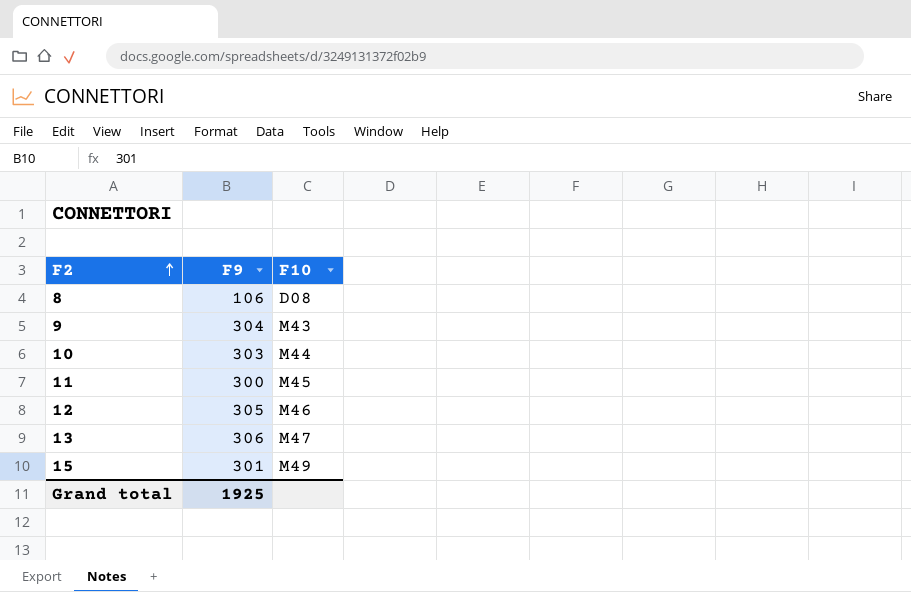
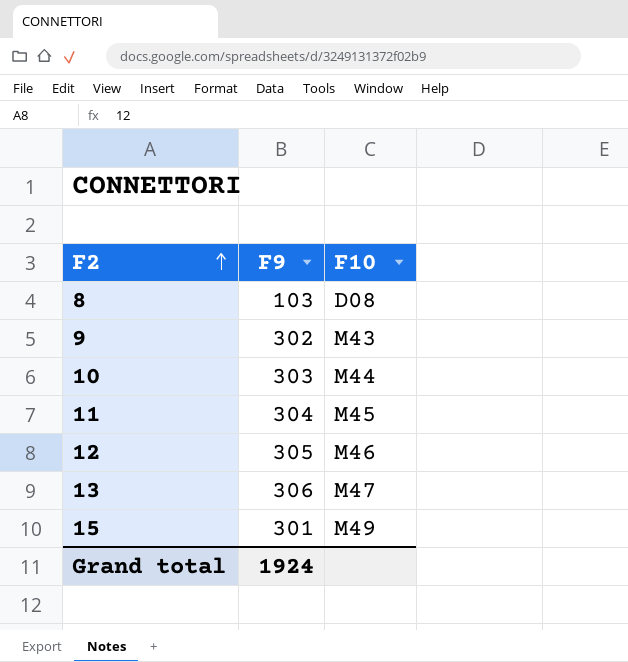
8 | F9: 106 -> 103
9 | F9: 304 -> 302
11 | F9: 300 -> 304
Grand total | F9: 1925 -> 1924

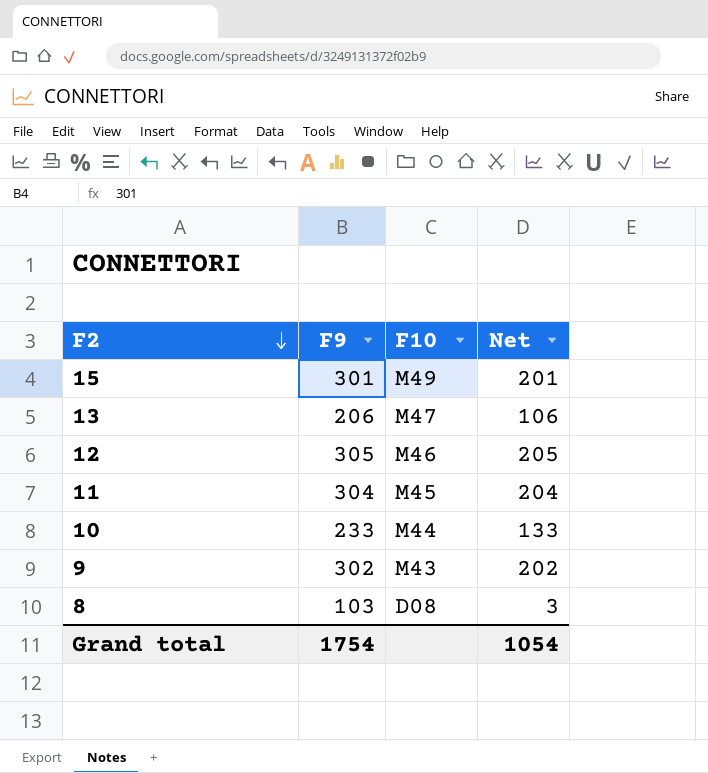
row order: F2 ascending -> F2 descending
column Net | formula: none -> [F9] - 100
13 | F9: 306 -> 206
10 | F9: 303 -> 233
Grand total | F9: 1924 -> 1754

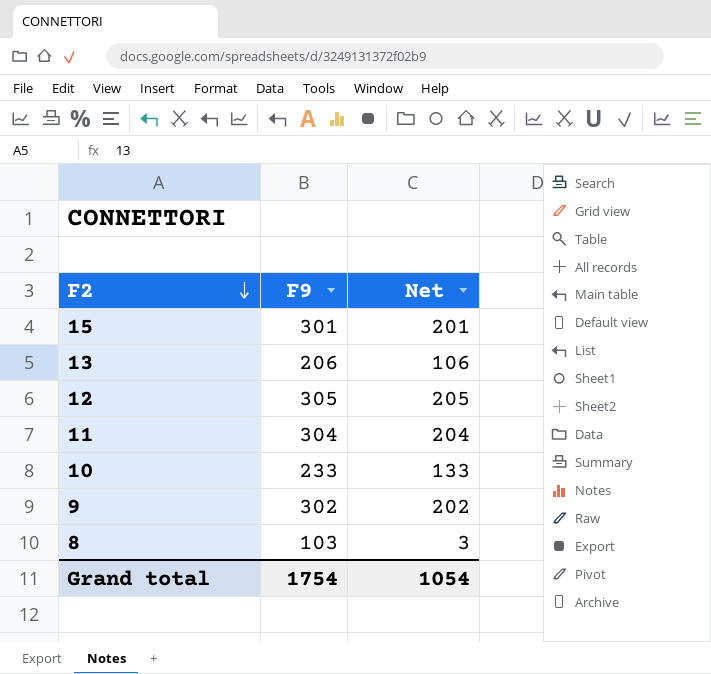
column F10 | position: 3 -> none

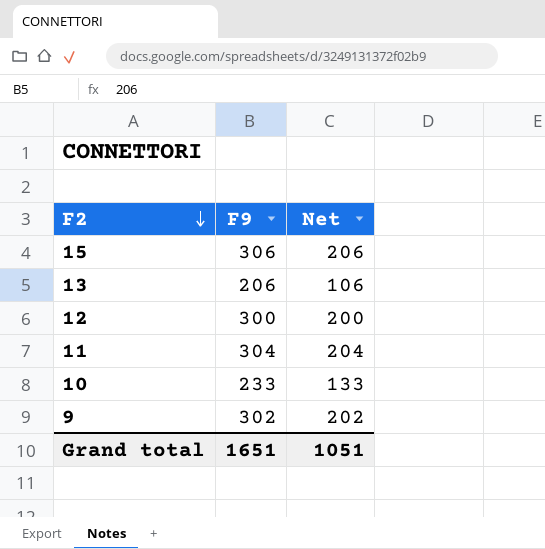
row 8: 103 | 3 -> none
15 | F9: 301 -> 306
15 | Net: 201 -> 206
12 | F9: 305 -> 300
12 | Net: 205 -> 200
Grand total | F9: 1754 -> 1651
Grand total | Net: 1054 -> 1051

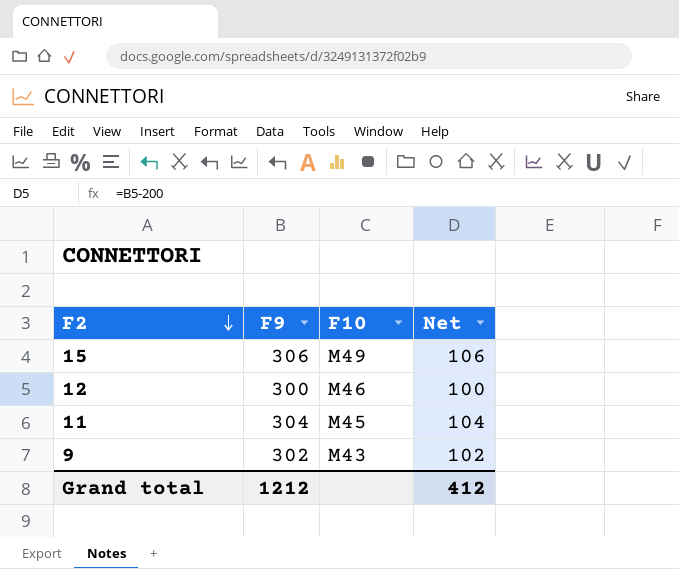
column F10 | position: none -> 3
column Net | formula: [F9] - 100 -> [F9] - 200
row 13: 206 | 106 -> none
row 10: 233 | 133 -> none
Grand total | F9: 1651 -> 1212
Grand total | Net: 1051 -> 412

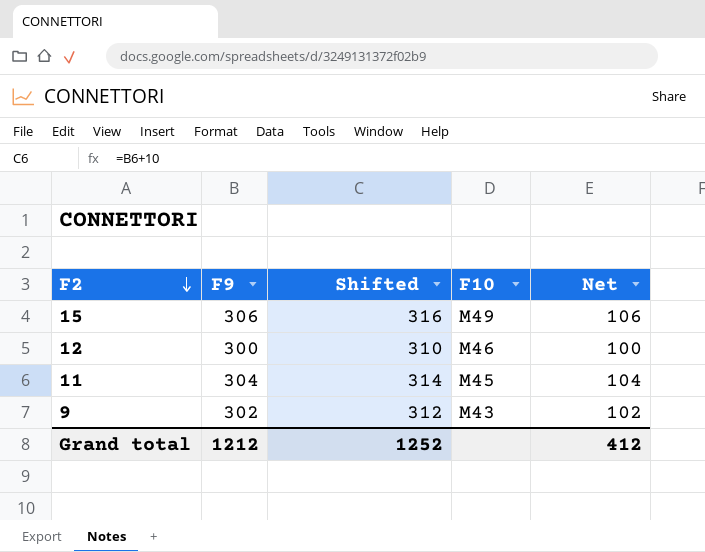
column Shifted | formula: none -> [F9] + 10

